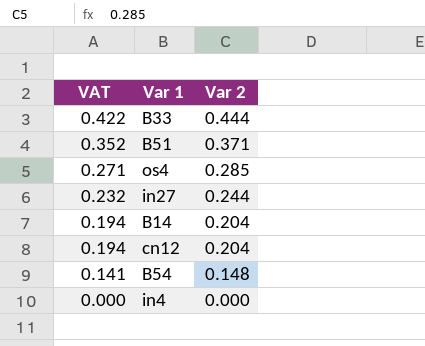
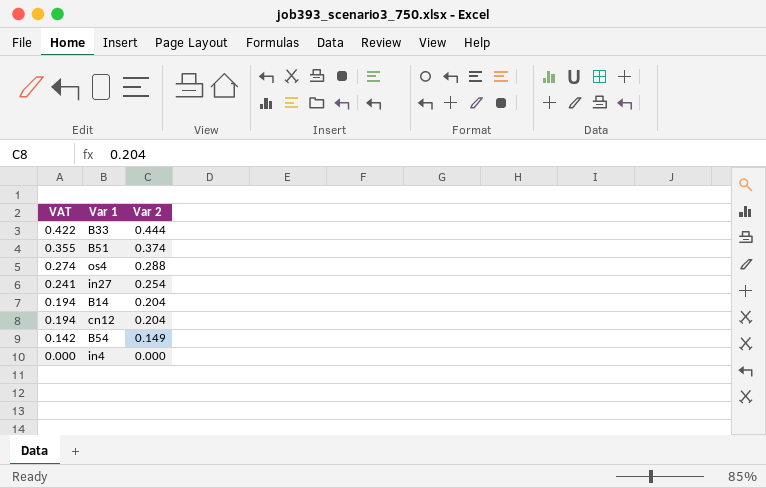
B51 | VAT: 0.352 -> 0.355
B51 | Var 2: 0.371 -> 0.374
os4 | VAT: 0.271 -> 0.274
os4 | Var 2: 0.285 -> 0.288
in27 | VAT: 0.232 -> 0.241
in27 | Var 2: 0.244 -> 0.254
B54 | VAT: 0.141 -> 0.142
B54 | Var 2: 0.148 -> 0.149

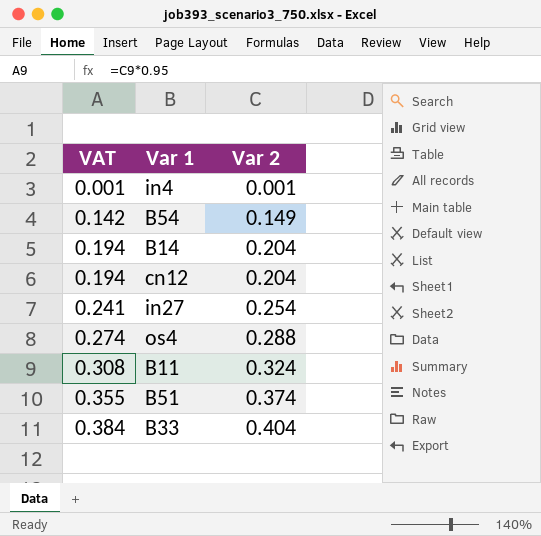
row order: VAT descending -> VAT ascending
in4 | VAT: 0.000 -> 0.001
in4 | Var 2: 0.000 -> 0.001
row B11: none -> 0.308 | 0.324
B33 | VAT: 0.422 -> 0.384
B33 | Var 2: 0.444 -> 0.404

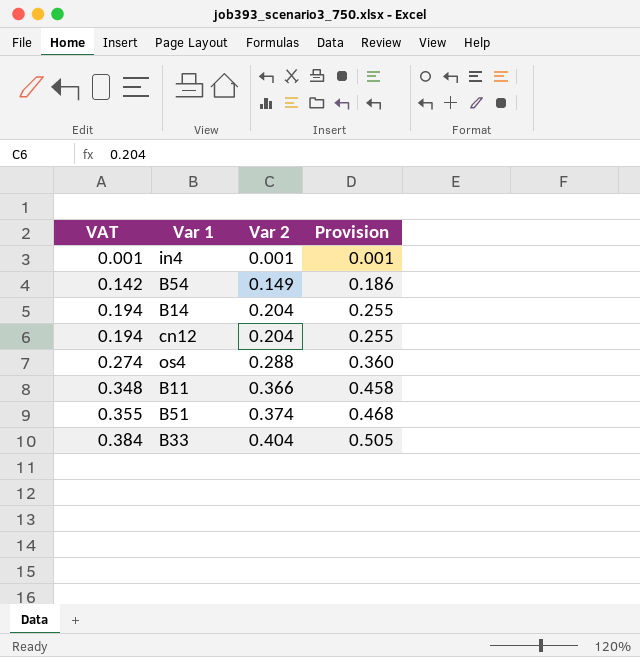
column Provision | formula: none -> [Var 2] * 1.25
row in27: 0.241 | 0.254 -> none
B11 | VAT: 0.308 -> 0.348
B11 | Var 2: 0.324 -> 0.366

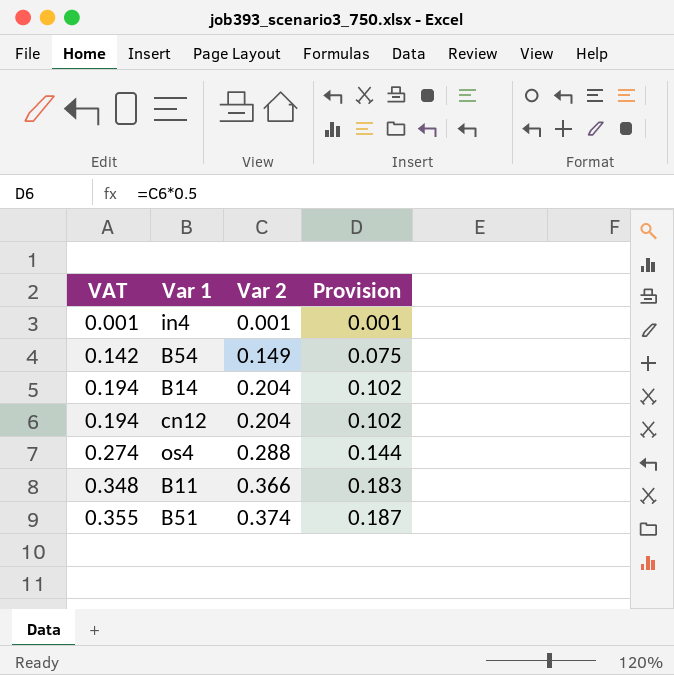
column Provision | formula: [Var 2] * 1.25 -> [Var 2] * 0.5
row B33: 0.384 | 0.404 | 0.505 -> none

